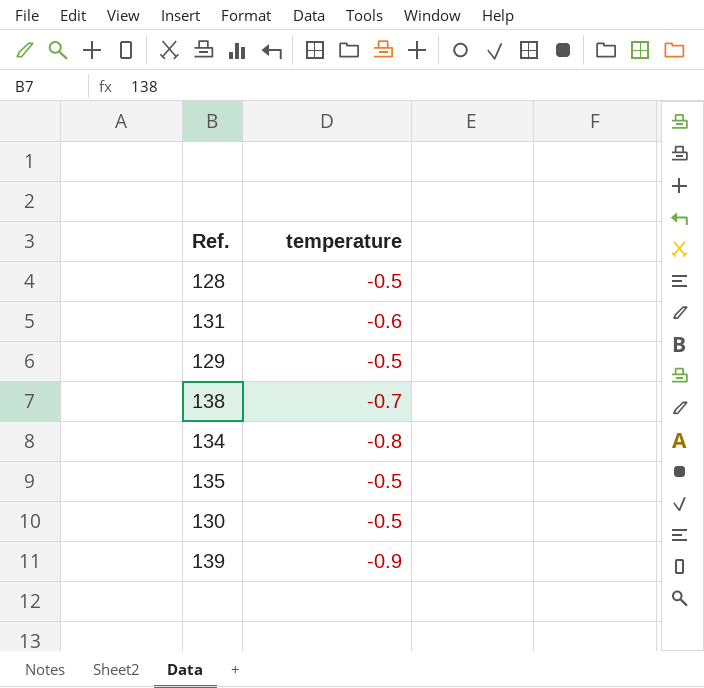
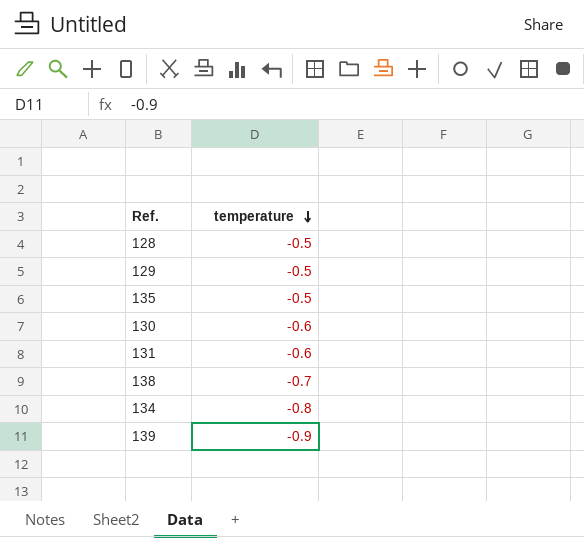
row order: none -> temperature descending
130 | temperature: -0.5 -> -0.6

